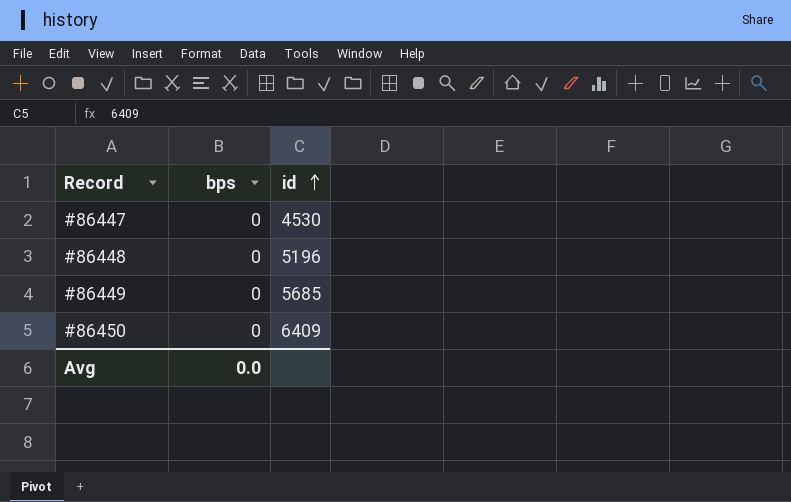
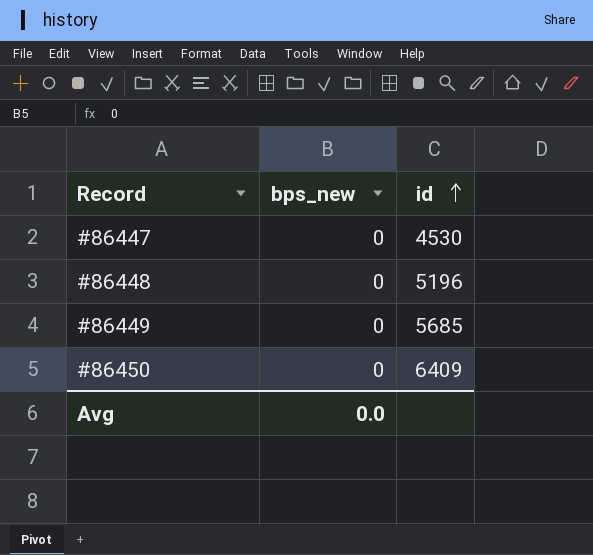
column name: bps -> bps_new

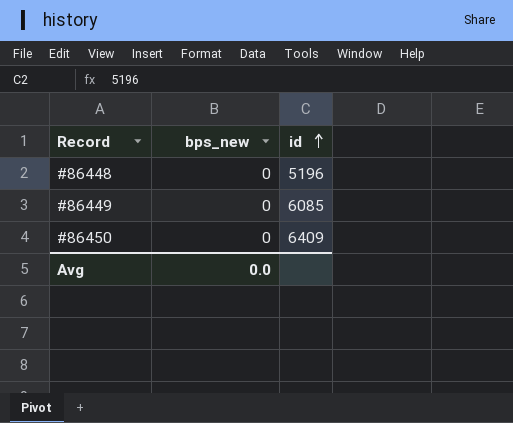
row #86447: 0 | 4530 -> none
#86449 | id: 5685 -> 6085

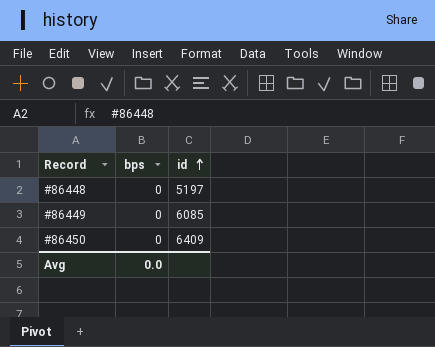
column name: bps_new -> bps
#86448 | id: 5196 -> 5197

